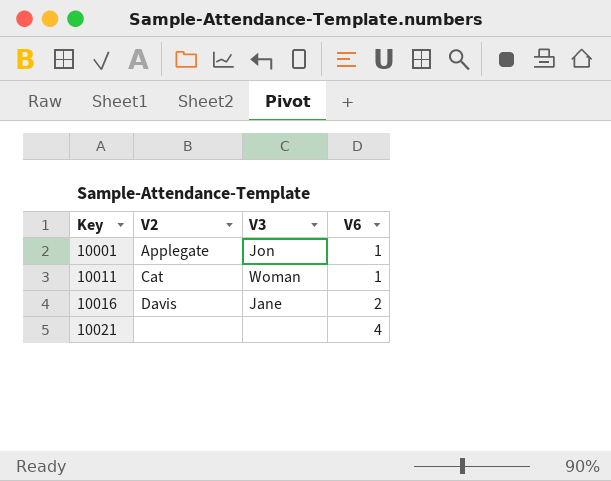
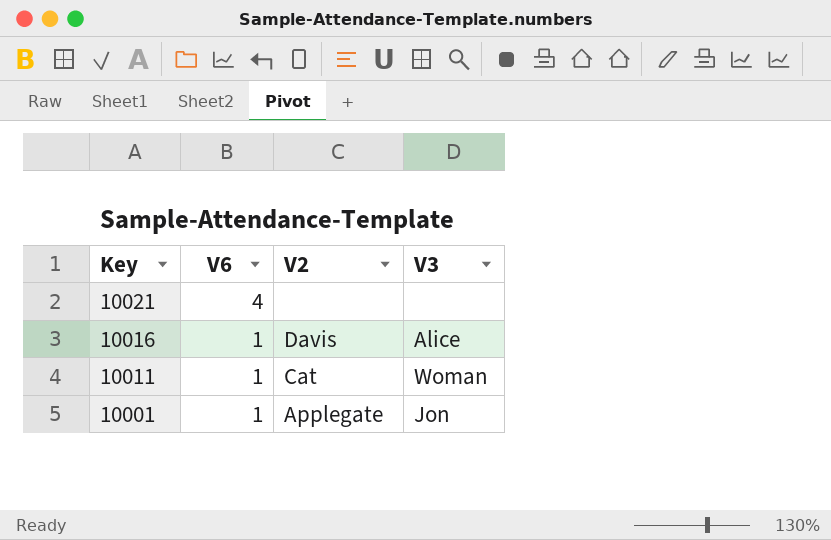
row order: Key ascending -> Key descending
column V6 | position: 4 -> 2
10016 | V6: 2 -> 1
10016 | V3: Jane -> Alice

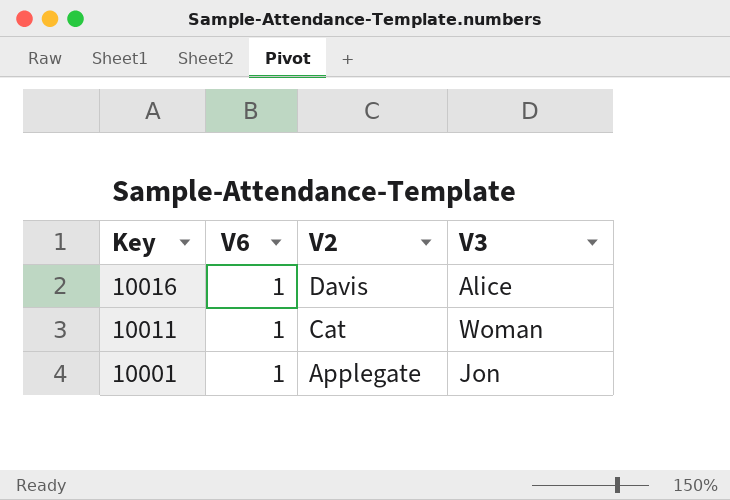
row 10021: 4 | none | none -> none

